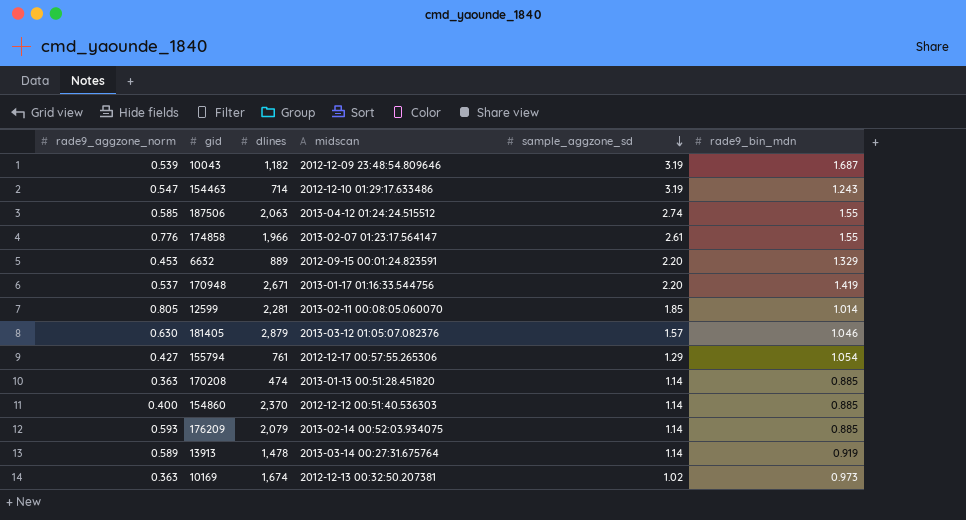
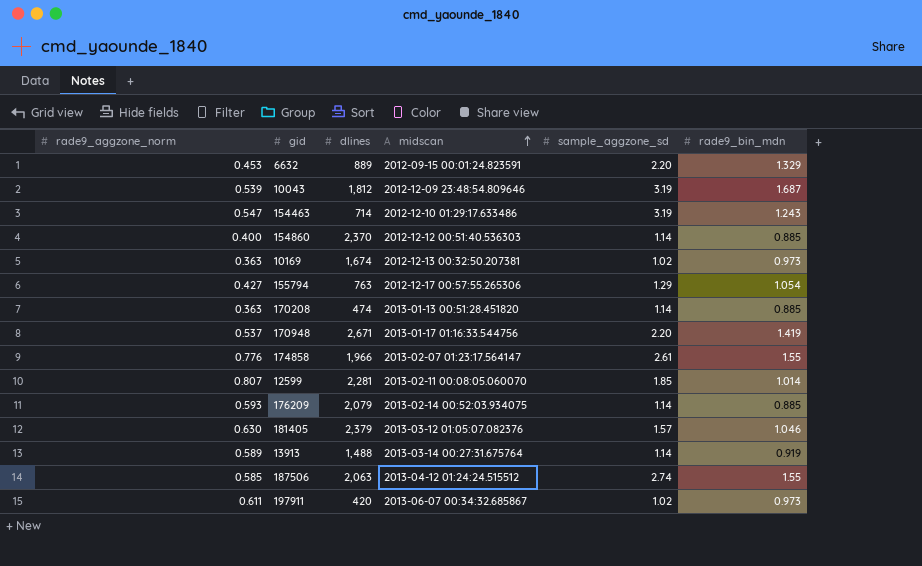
row order: sample_aggzone_sd descending -> midscan ascending
10043 | dlines: 1,182 -> 1,812
155794 | dlines: 761 -> 763
12599 | rade9_aggzone_norm: 0.805 -> 0.807
181405 | dlines: 2,879 -> 2,379
13913 | dlines: 1,478 -> 1,488
row 197911: none -> 0.611 | 420 | 2013-06-07 00:34:32.685867 | 1.02 | 0.973

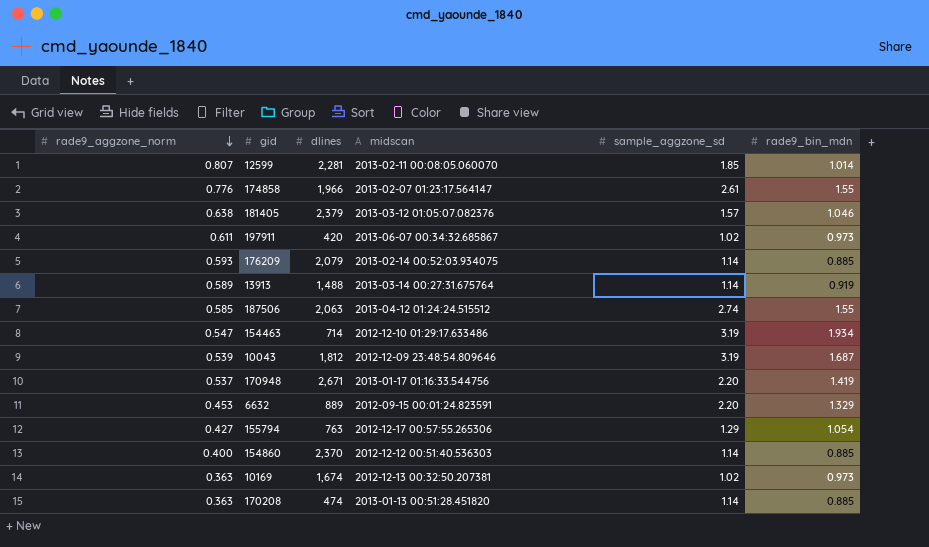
row order: midscan ascending -> rade9_aggzone_norm descending
181405 | rade9_aggzone_norm: 0.630 -> 0.638
154463 | rade9_bin_mdn: 1.243 -> 1.934

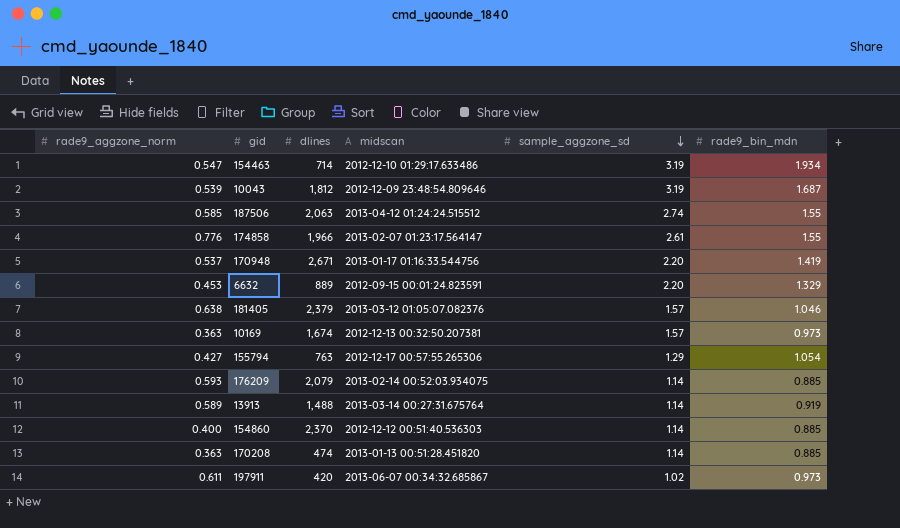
row order: rade9_aggzone_norm descending -> sample_aggzone_sd descending
row 12599: 0.807 | 2,281 | 2013-02-11 00:08:05.060070 | 1.85 | 1.014 -> none
10169 | sample_aggzone_sd: 1.02 -> 1.57

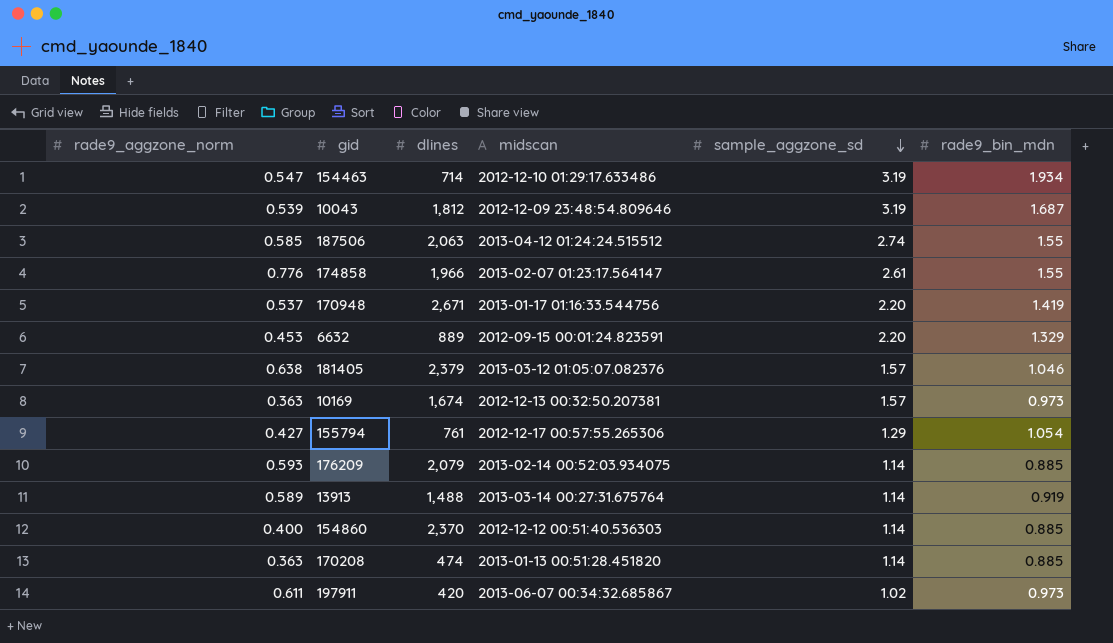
155794 | dlines: 763 -> 761

